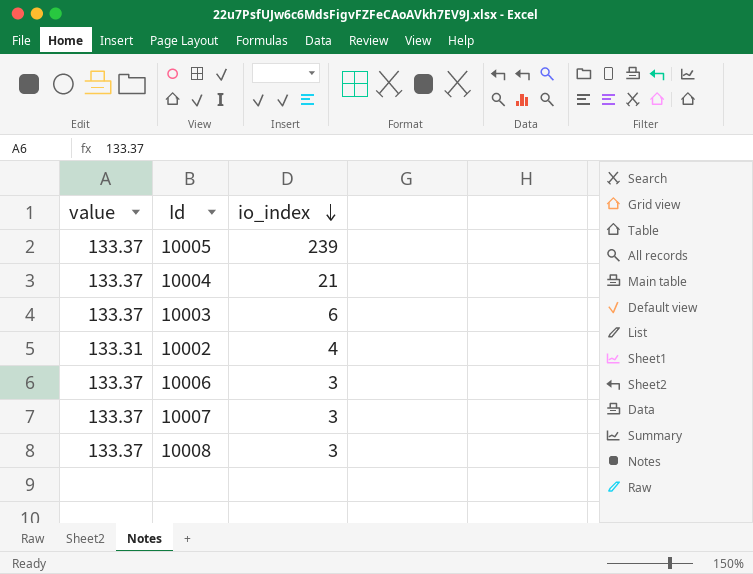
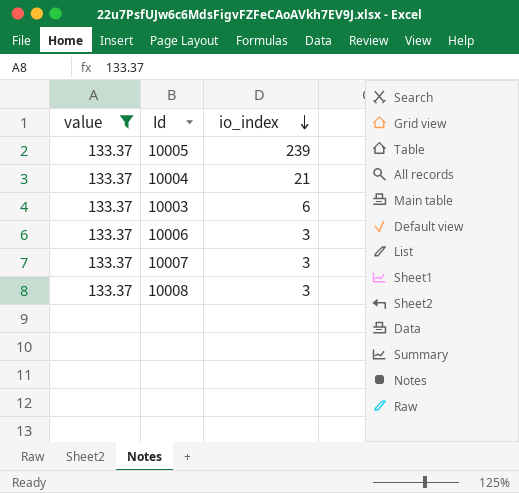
filter: none -> value = 133.37

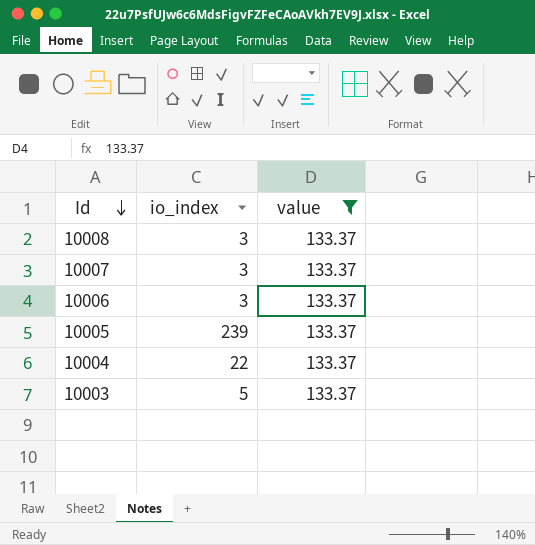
row order: io_index descending -> Id descending
column value | position: 1 -> 3
10004 | io_index: 21 -> 22
10003 | io_index: 6 -> 5

